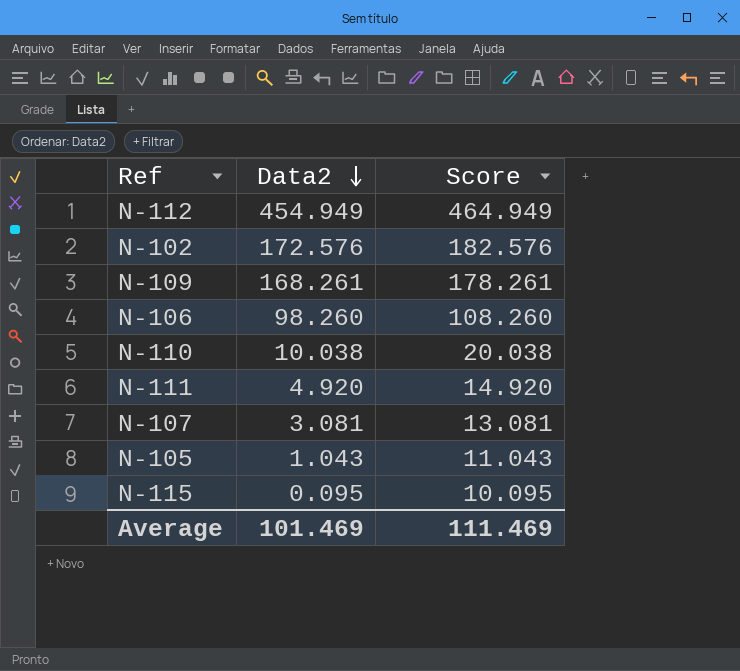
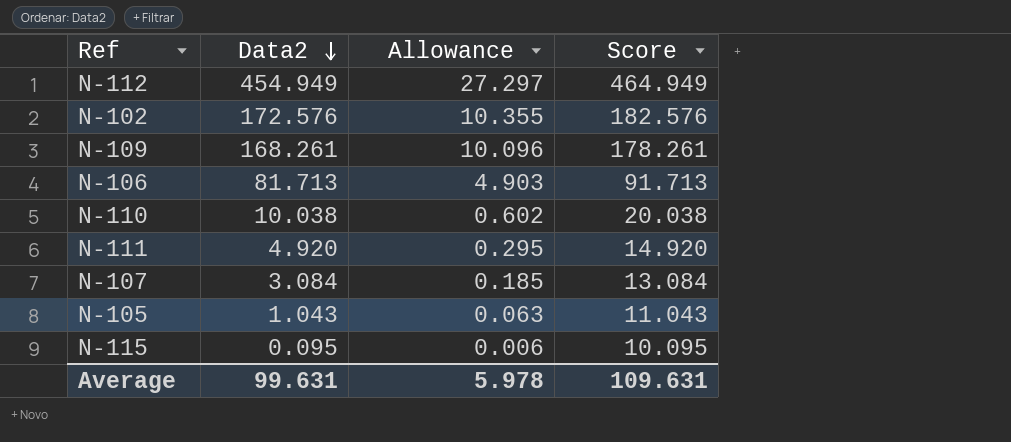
column Allowance | formula: none -> [Data2] * 0.06
N-106 | Data2: 98.260 -> 81.713
N-106 | Score: 108.260 -> 91.713
N-107 | Data2: 3.081 -> 3.084
N-107 | Score: 13.081 -> 13.084
Average | Data2: 101.469 -> 99.631
Average | Score: 111.469 -> 109.631

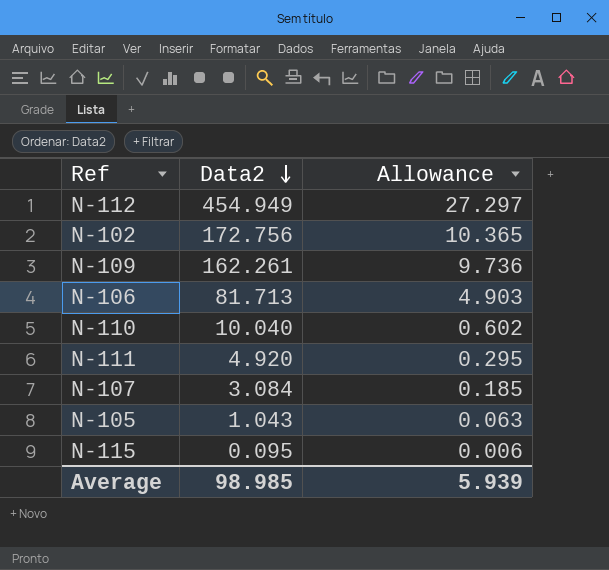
column Score | formula: [Data2] + 10 -> none
N-102 | Data2: 172.576 -> 172.756
N-102 | Allowance: 10.355 -> 10.365
N-109 | Data2: 168.261 -> 162.261
N-109 | Allowance: 10.096 -> 9.736
N-110 | Data2: 10.038 -> 10.040
Average | Data2: 99.631 -> 98.985
Average | Allowance: 5.978 -> 5.939

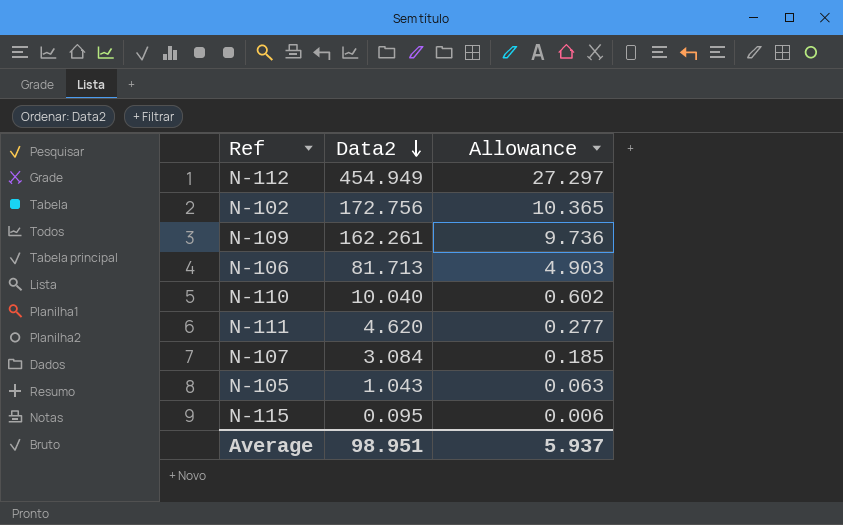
N-111 | Data2: 4.920 -> 4.620
N-111 | Allowance: 0.295 -> 0.277
Average | Data2: 98.985 -> 98.951
Average | Allowance: 5.939 -> 5.937

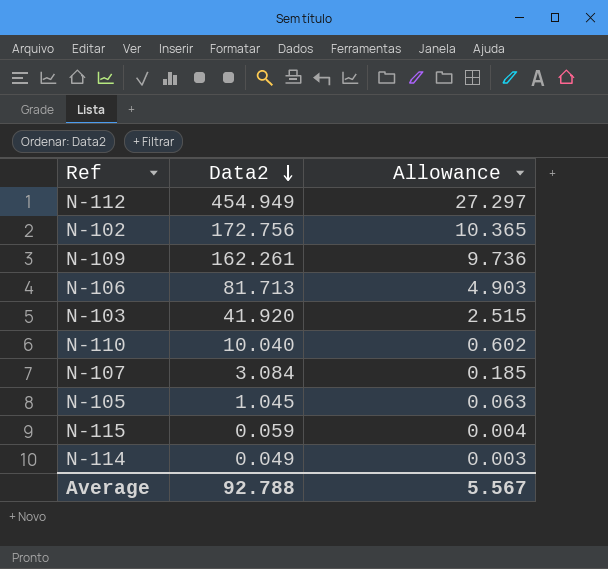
row N-111: 4.620 | 0.277 -> none
row N-103: none -> 41.920 | 2.515
N-105 | Data2: 1.043 -> 1.045
N-115 | Data2: 0.095 -> 0.059
N-115 | Allowance: 0.006 -> 0.004
row N-114: none -> 0.049 | 0.003
Average | Data2: 98.951 -> 92.788
Average | Allowance: 5.937 -> 5.567

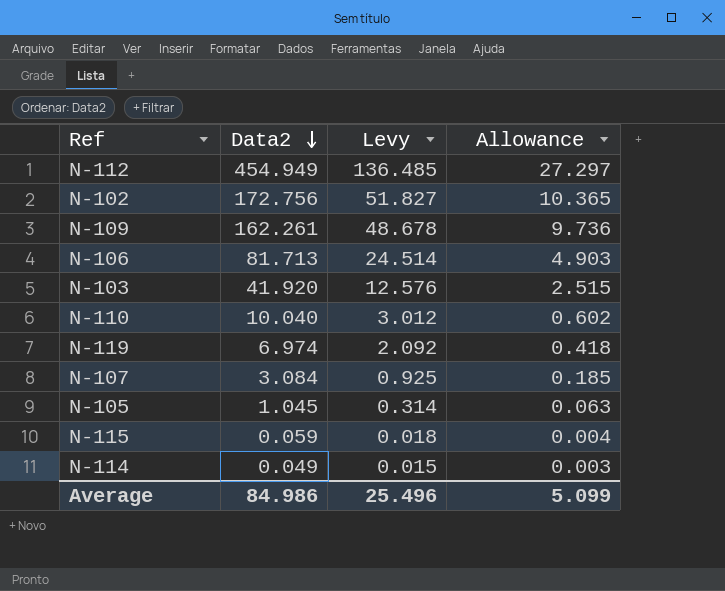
column Levy | formula: none -> [Data2] * 0.3
row N-119: none -> 6.974 | 2.092 | 0.418
Average | Data2: 92.788 -> 84.986
Average | Allowance: 5.567 -> 5.099

